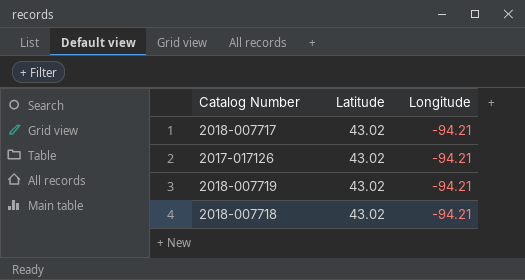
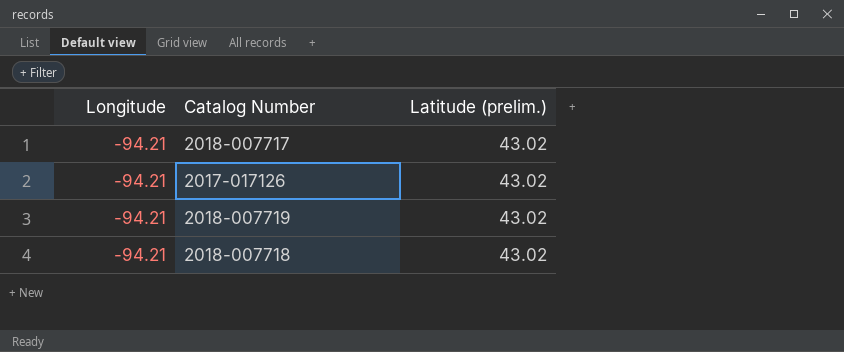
column Longitude | position: 3 -> 1
column name: Latitude -> Latitude (prelim.)

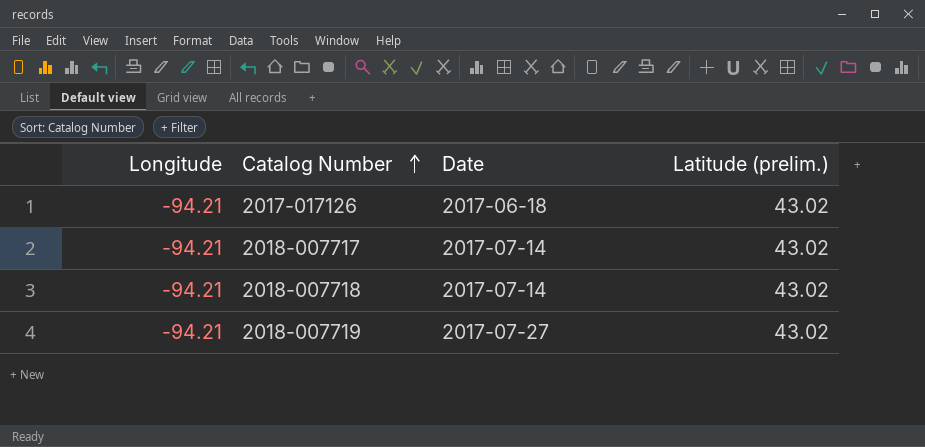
row order: none -> Catalog Number ascending
column Date | position: none -> 3

